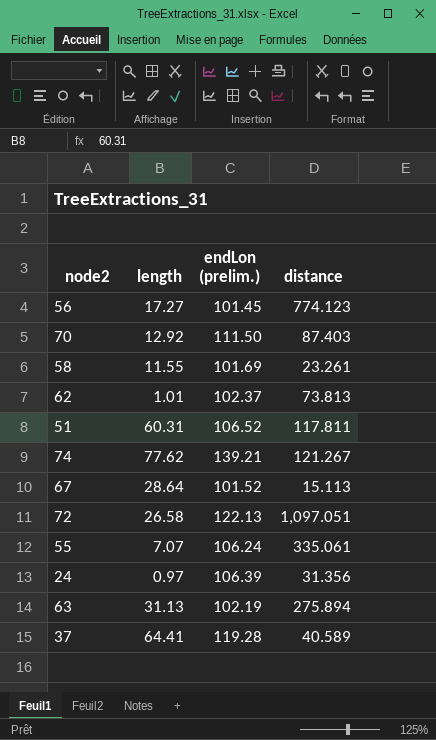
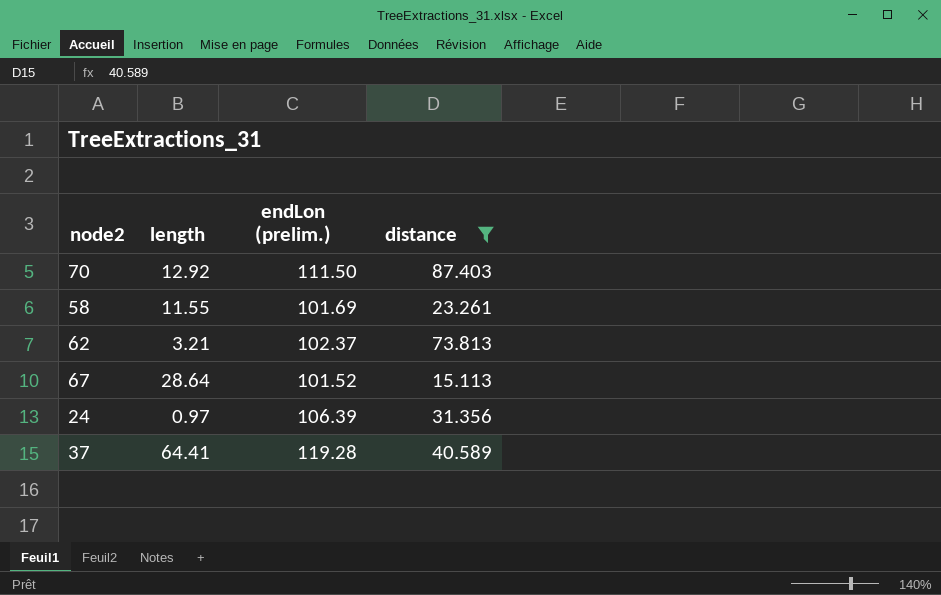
filter: none -> distance <= 87.403
62 | length: 1.01 -> 3.21

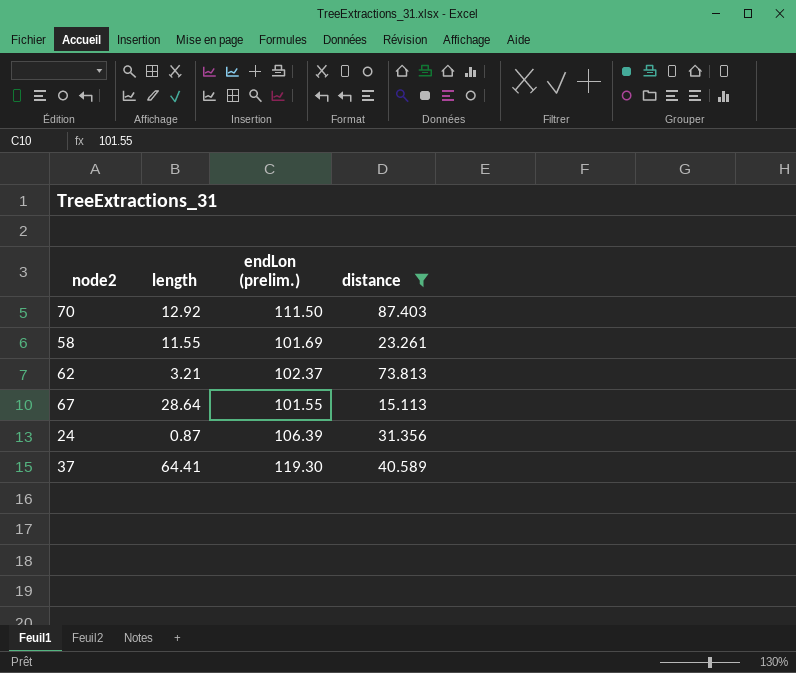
67 | endLon (prelim.): 101.52 -> 101.55
24 | length: 0.97 -> 0.87
37 | endLon (prelim.): 119.28 -> 119.30

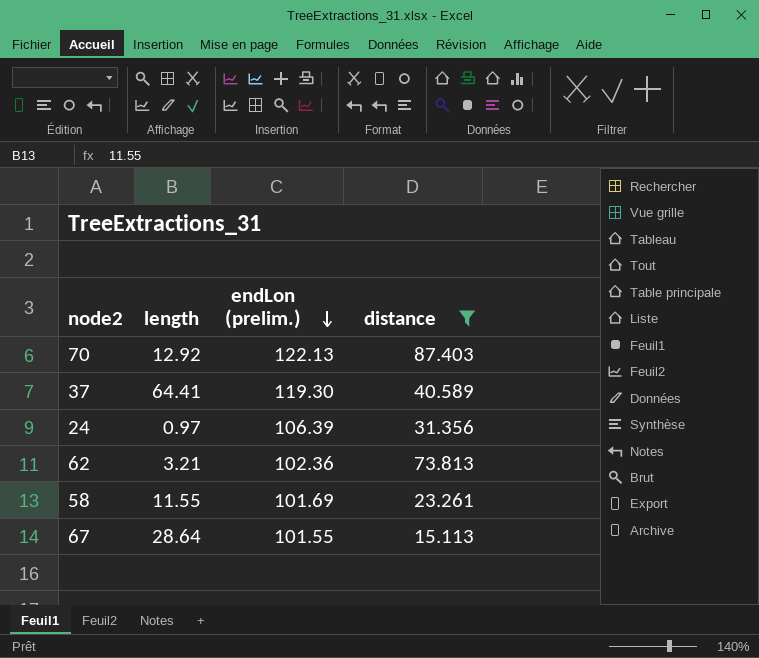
row order: none -> endLon (prelim.) descending
70 | endLon (prelim.): 111.50 -> 122.13
24 | length: 0.87 -> 0.97
62 | endLon (prelim.): 102.37 -> 102.36

